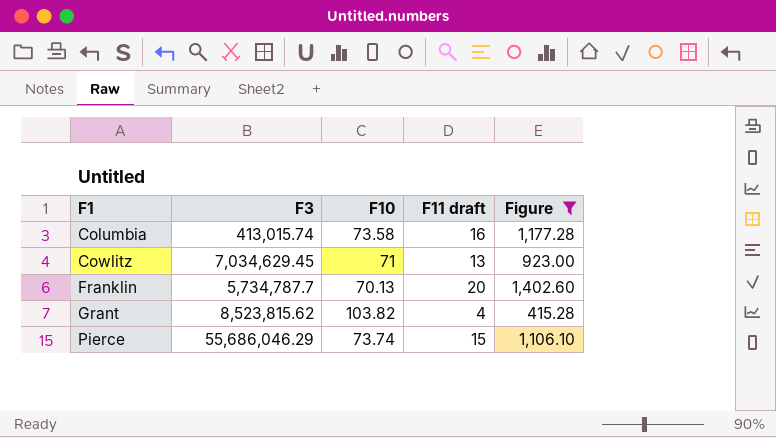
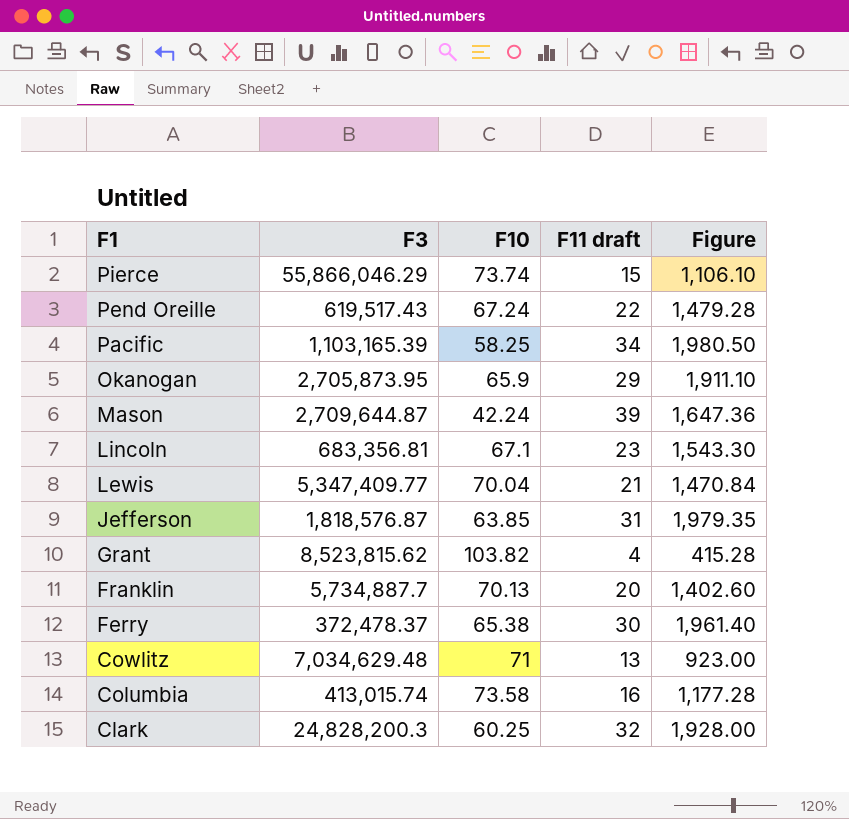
filter: Figure <= 1,402.60 -> none
row order: F1 ascending -> F1 descending
Pierce | F3: 55,686,046.29 -> 55,866,046.29
Franklin | F3: 5,734,787.7 -> 5,734,887.7
Cowlitz | F3: 7,034,629.45 -> 7,034,629.48

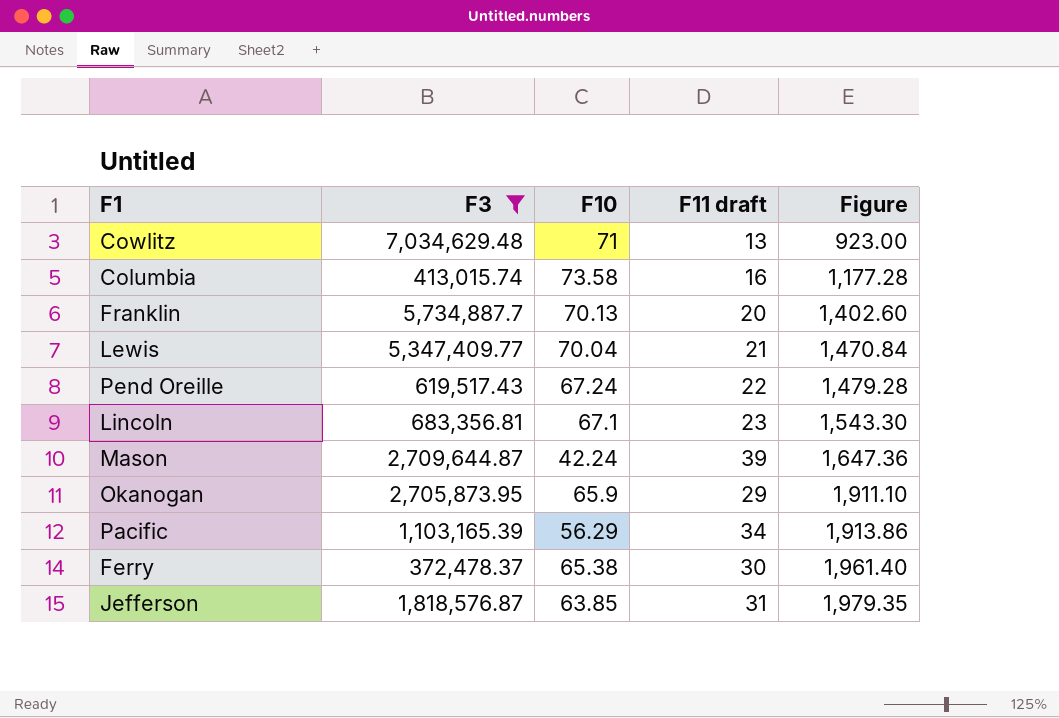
filter: none -> F3 <= 7,034,629.48
row order: F1 descending -> Figure ascending
Pacific | F10: 58.25 -> 56.29
Pacific | Figure: 1,980.50 -> 1,913.86

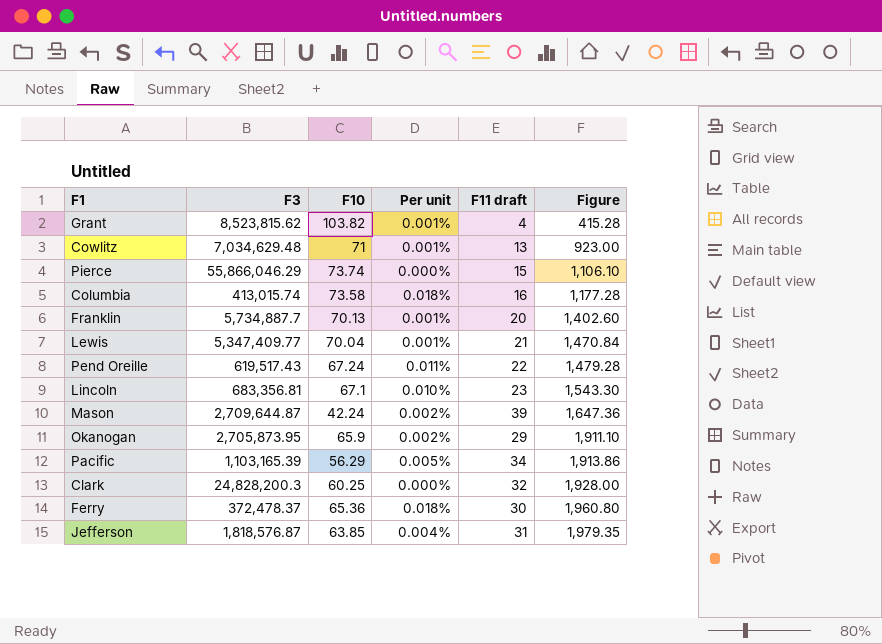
filter: F3 <= 7,034,629.48 -> none
column Per unit | formula: none -> [F10] / [F3]
Ferry | F10: 65.38 -> 65.36
Ferry | Figure: 1,961.40 -> 1,960.80

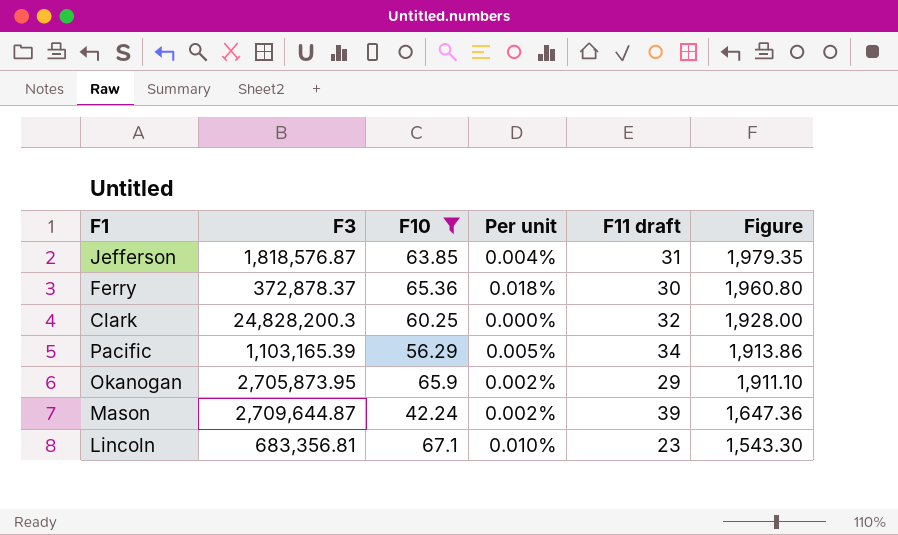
filter: none -> F10 <= 67.1
row order: Figure ascending -> Figure descending
Ferry | F3: 372,478.37 -> 372,878.37

